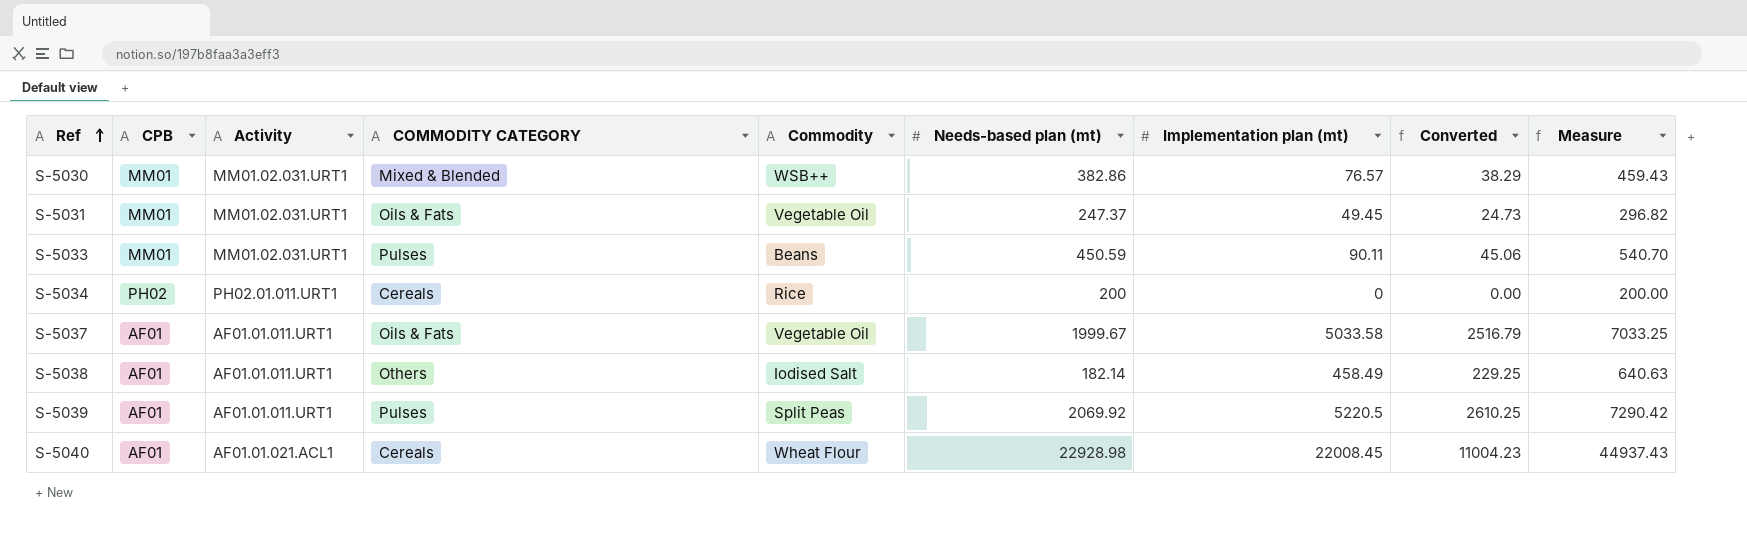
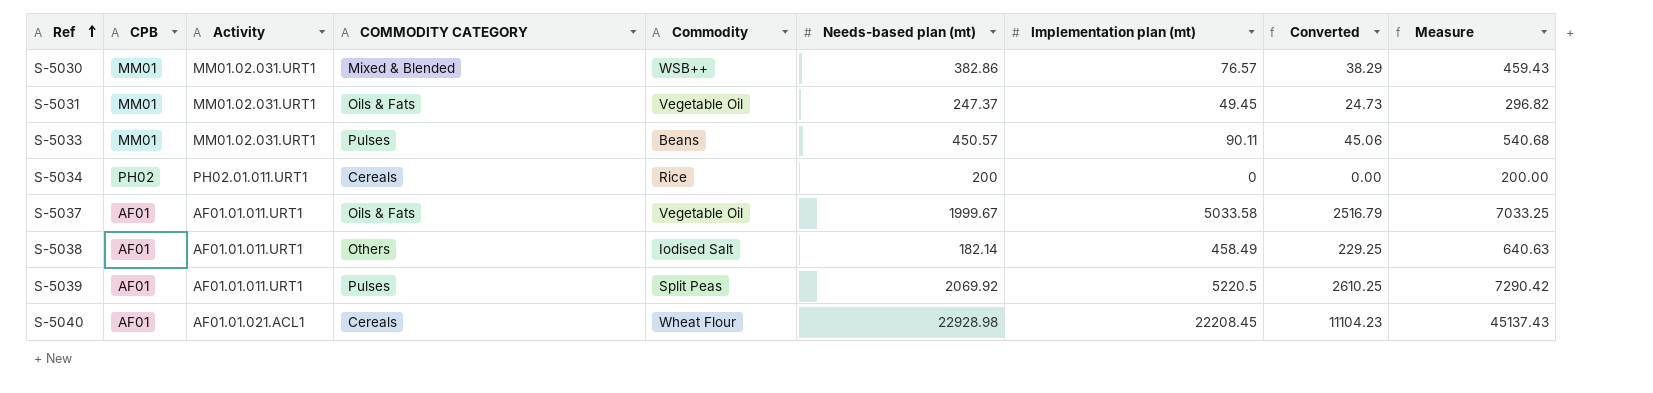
S-5033 | Needs-based plan (mt): 450.59 -> 450.57
S-5033 | Measure: 540.70 -> 540.68
S-5040 | Implementation plan (mt): 22008.45 -> 22208.45
S-5040 | Converted: 11004.23 -> 11104.23
S-5040 | Measure: 44937.43 -> 45137.43

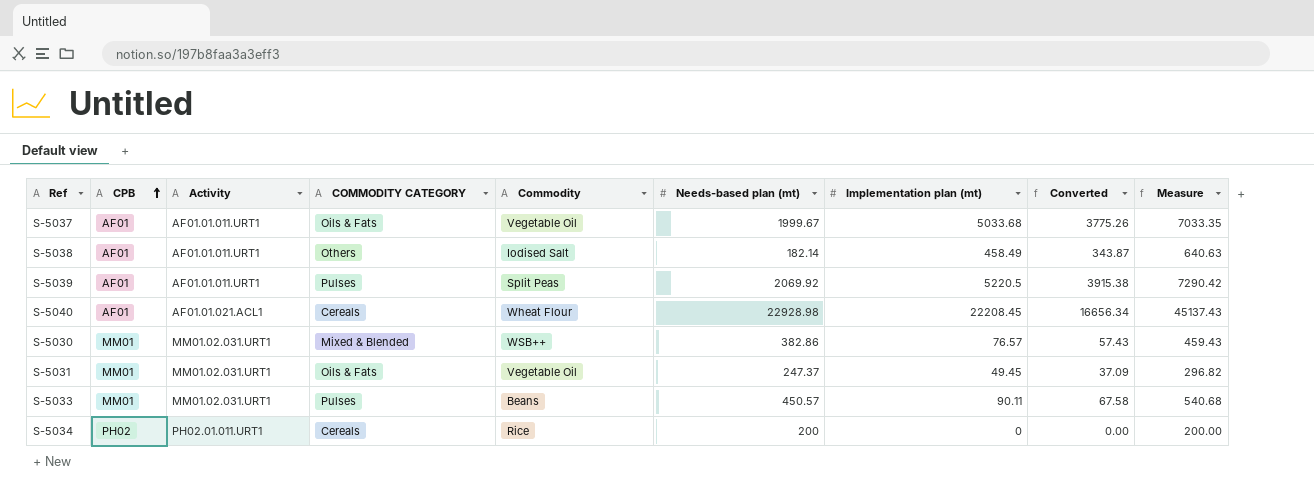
row order: Ref ascending -> CPB ascending
column Converted | formula: [Implementation plan (mt)] * 0.5 -> [Implementation plan (mt)] * 0.75
S-5037 | Implementation plan (mt): 5033.58 -> 5033.68
S-5037 | Measure: 7033.25 -> 7033.35

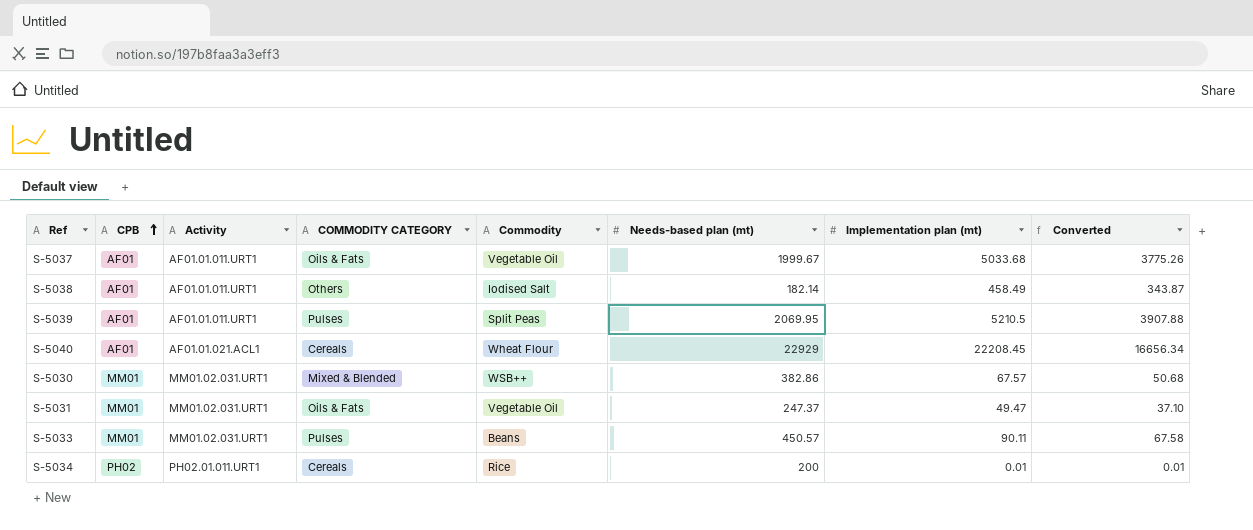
column Measure | formula: [Needs-based plan (mt)] + [Implementation plan (mt)] -> none
S-5039 | Needs-based plan (mt): 2069.92 -> 2069.95
S-5039 | Implementation plan (mt): 5220.5 -> 5210.5
S-5039 | Converted: 3915.38 -> 3907.88
S-5040 | Needs-based plan (mt): 22928.98 -> 22929
S-5030 | Implementation plan (mt): 76.57 -> 67.57
S-5030 | Converted: 57.43 -> 50.68
S-5031 | Implementation plan (mt): 49.45 -> 49.47
S-5031 | Converted: 37.09 -> 37.10
S-5034 | Implementation plan (mt): 0 -> 0.01
S-5034 | Converted: 0.00 -> 0.01

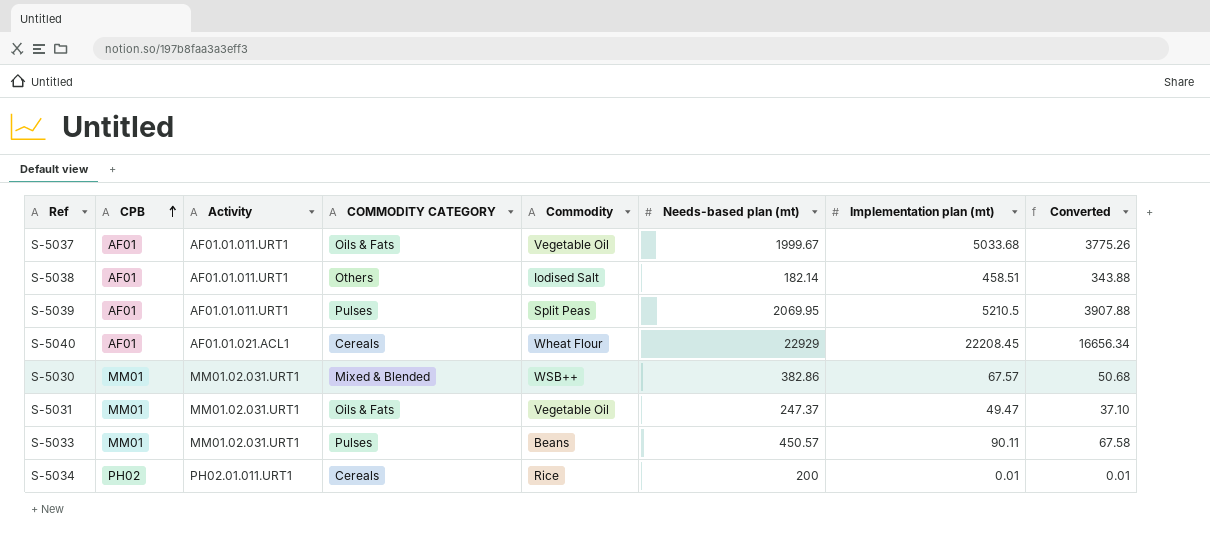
S-5038 | Implementation plan (mt): 458.49 -> 458.51
S-5038 | Converted: 343.87 -> 343.88

